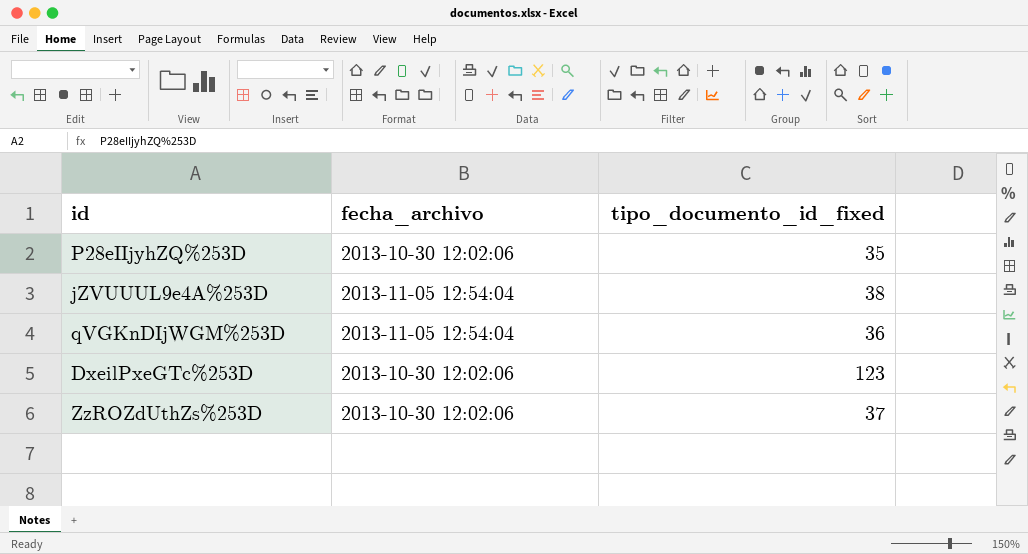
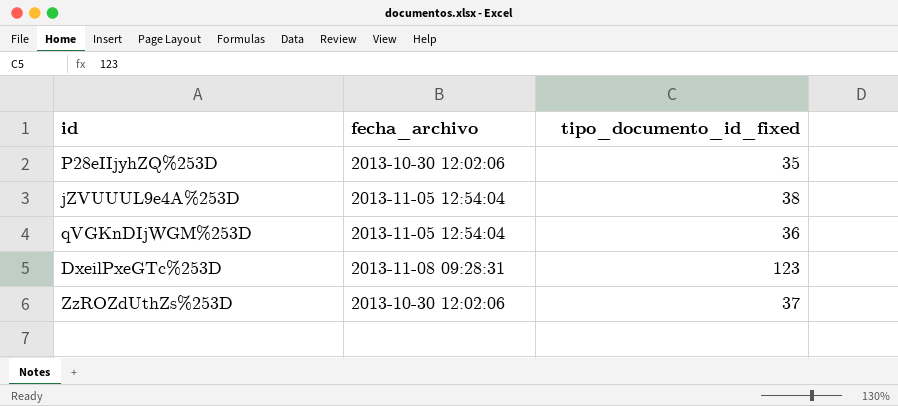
DxeilPxeGTc%253D | fecha_archivo: 2013-10-30 12:02:06 -> 2013-11-08 09:28:31

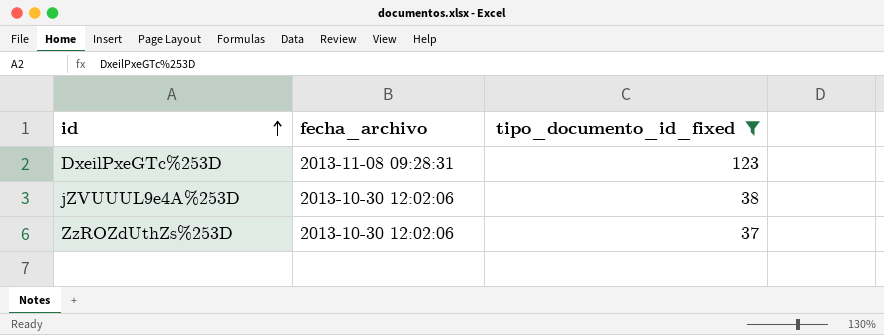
filter: none -> tipo_documento_id_fixed >= 37
row order: none -> id ascending
jZVUUUL9e4A%253D | fecha_archivo: 2013-11-05 12:54:04 -> 2013-10-30 12:02:06

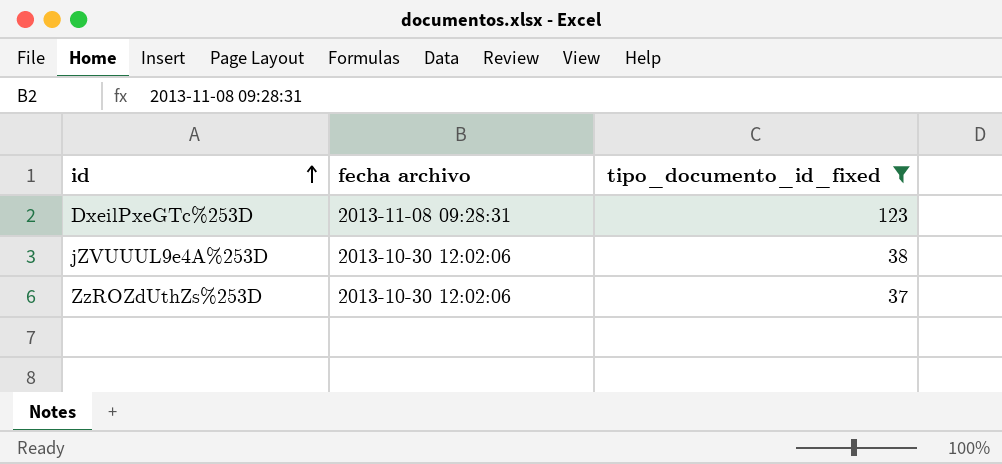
column name: fecha_archivo -> fecha archivo

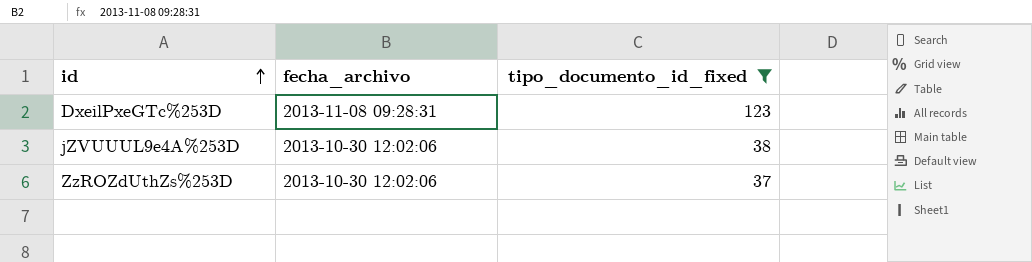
column name: fecha archivo -> fecha_archivo

